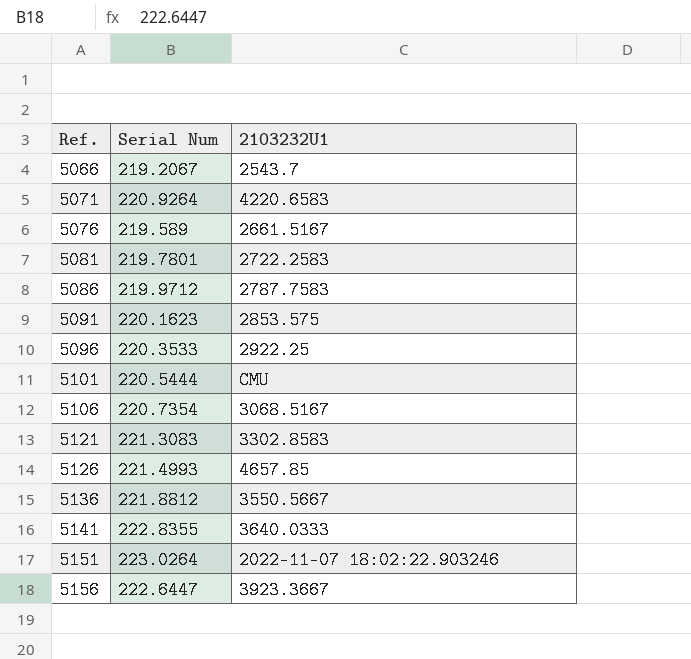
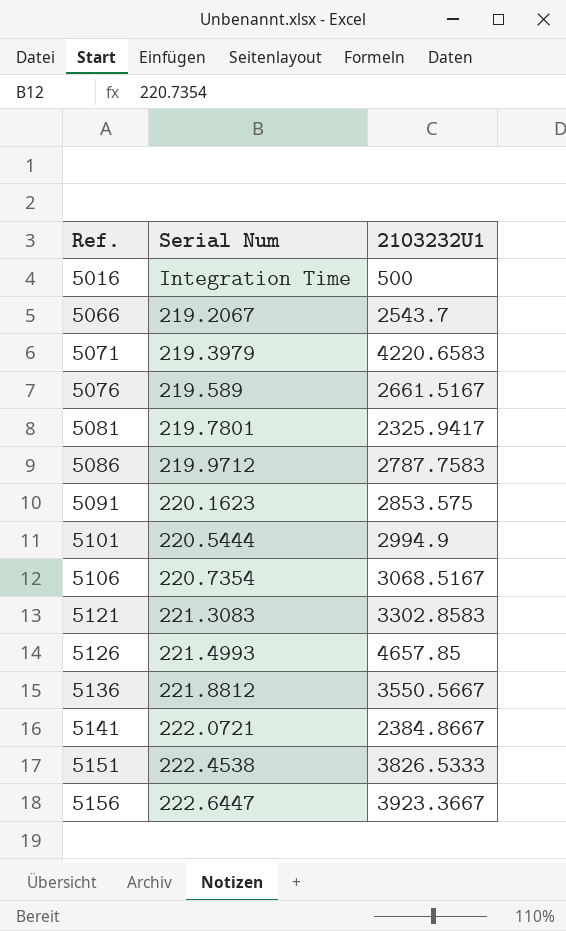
row 5096: 220.3533 | 2922.25 -> none
row 5016: none -> Integration Time | 500
5071 | Serial Num: 220.9264 -> 219.3979
5081 | 2103232U1: 2722.2583 -> 2325.9417
5101 | 2103232U1: CMU -> 2994.9
5141 | Serial Num: 222.8355 -> 222.0721
5141 | 2103232U1: 3640.0333 -> 2384.8667
5151 | Serial Num: 223.0264 -> 222.4538
5151 | 2103232U1: 2022-11-07 18:02:22.903246 -> 3826.5333

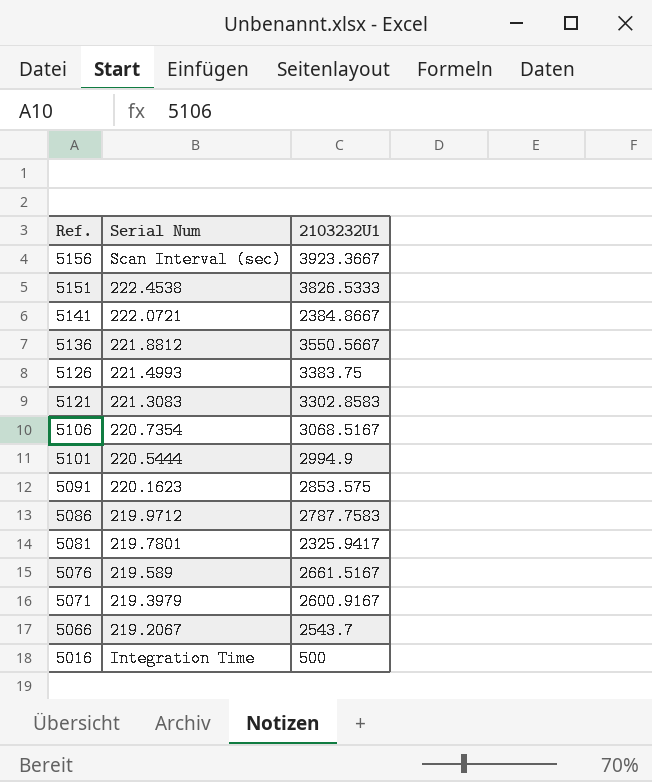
row order: Ref. ascending -> Ref. descending
5156 | Serial Num: 222.6447 -> Scan Interval (sec)
5126 | 2103232U1: 4657.85 -> 3383.75
5071 | 2103232U1: 4220.6583 -> 2600.9167

